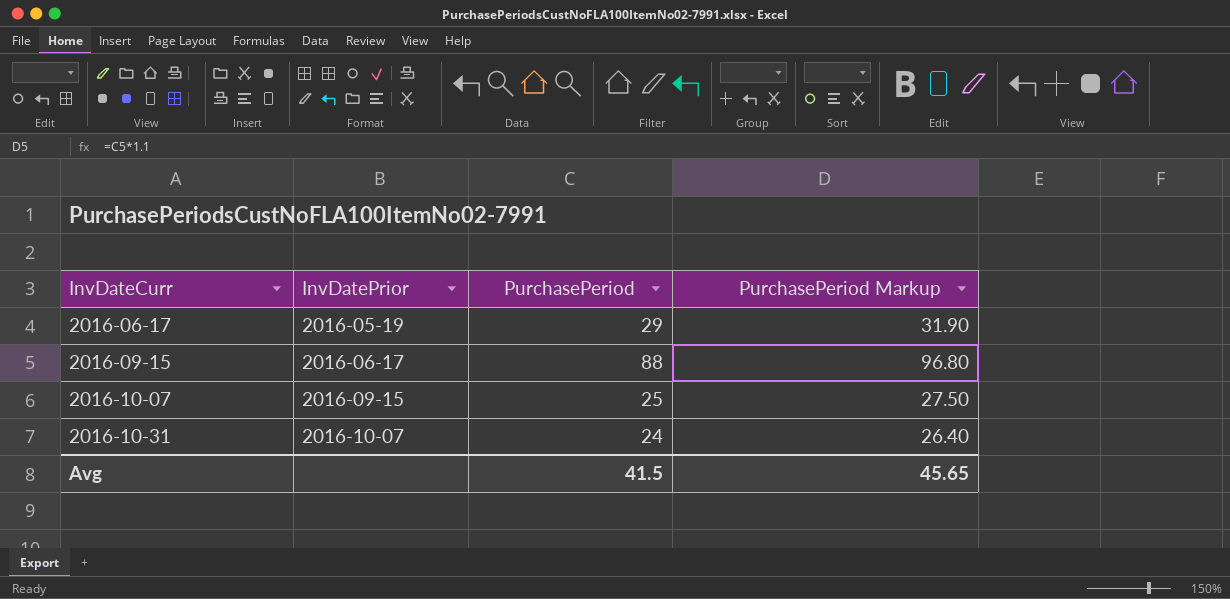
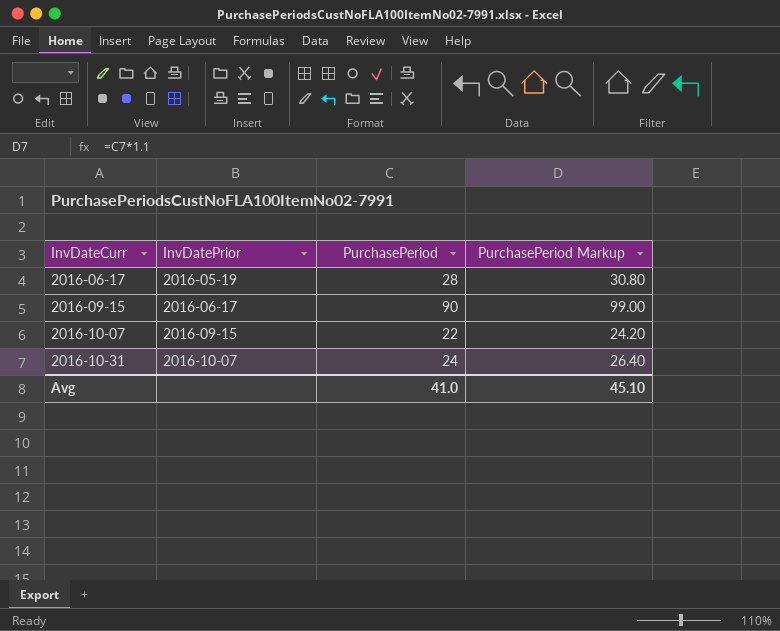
2016-06-17 | PurchasePeriod: 29 -> 28
2016-06-17 | PurchasePeriod Markup: 31.90 -> 30.80
2016-09-15 | PurchasePeriod: 88 -> 90
2016-09-15 | PurchasePeriod Markup: 96.80 -> 99.00
2016-10-07 | PurchasePeriod: 25 -> 22
2016-10-07 | PurchasePeriod Markup: 27.50 -> 24.20
Avg | PurchasePeriod: 41.5 -> 41.0
Avg | PurchasePeriod Markup: 45.65 -> 45.10

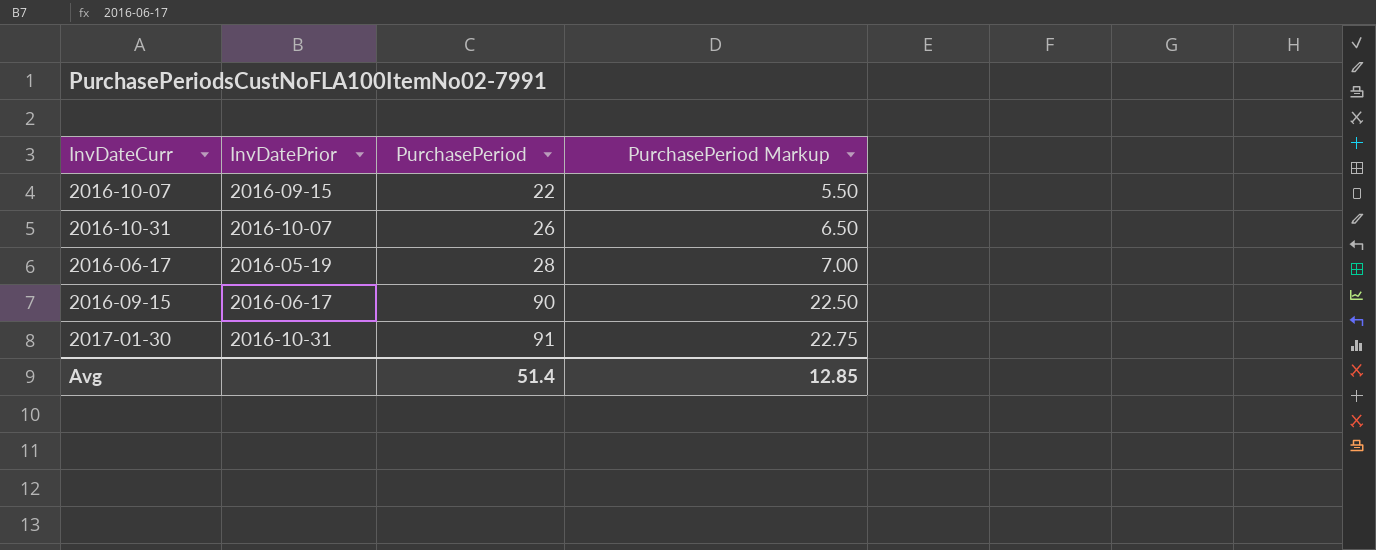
row order: InvDateCurr ascending -> PurchasePeriod ascending
column PurchasePeriod Markup | formula: [PurchasePeriod] * 1.1 -> [PurchasePeriod] * 0.25
2016-10-31 | PurchasePeriod: 24 -> 26
row 2017-01-30: none -> 2016-10-31 | 91 | 22.75
Avg | PurchasePeriod: 41.0 -> 51.4
Avg | PurchasePeriod Markup: 45.10 -> 12.85

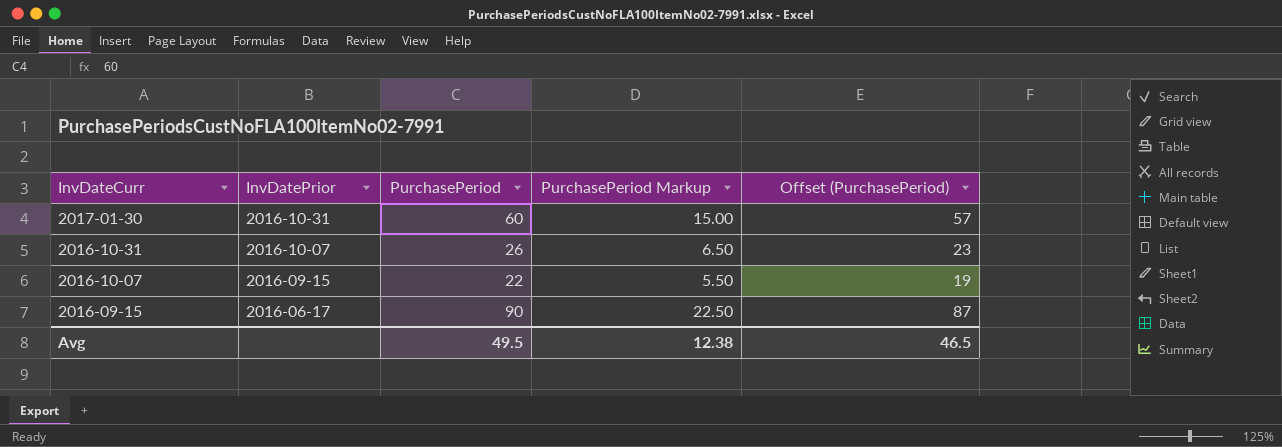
row order: PurchasePeriod ascending -> InvDateCurr descending
column Offset (PurchasePeriod) | formula: none -> [PurchasePeriod] - 3
row 2016-06-17: 2016-05-19 | 28 | 7.00 -> none
2017-01-30 | PurchasePeriod: 91 -> 60
2017-01-30 | PurchasePeriod Markup: 22.75 -> 15.00
Avg | PurchasePeriod: 51.4 -> 49.5
Avg | PurchasePeriod Markup: 12.85 -> 12.38

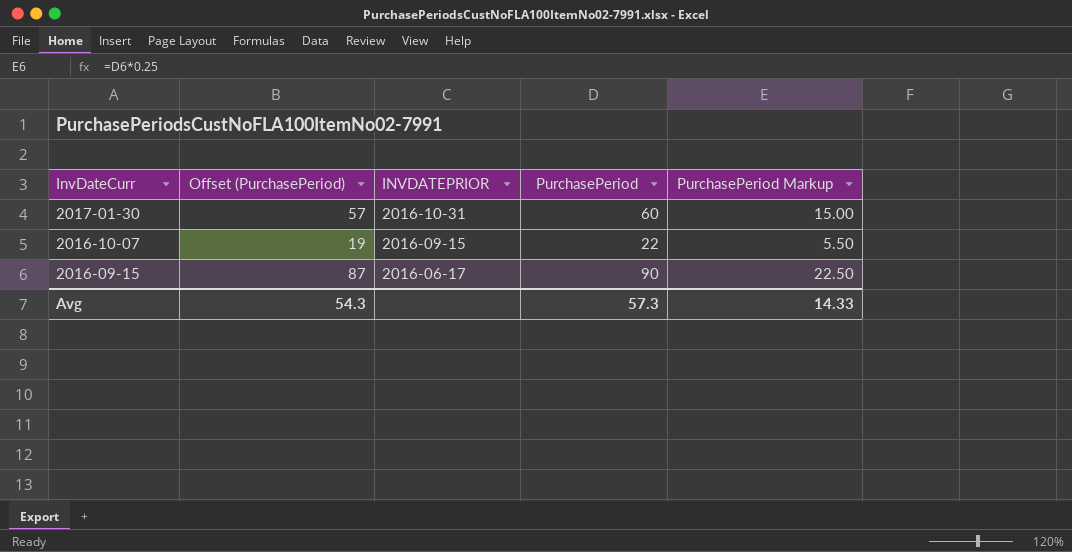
column Offset (PurchasePeriod) | position: 5 -> 2
column name: InvDatePrior -> INVDATEPRIOR
row 2016-10-31: 2016-10-07 | 26 | 6.50 | 23 -> none
Avg | Offset (PurchasePeriod): 46.5 -> 54.3
Avg | PurchasePeriod: 49.5 -> 57.3
Avg | PurchasePeriod Markup: 12.38 -> 14.33

